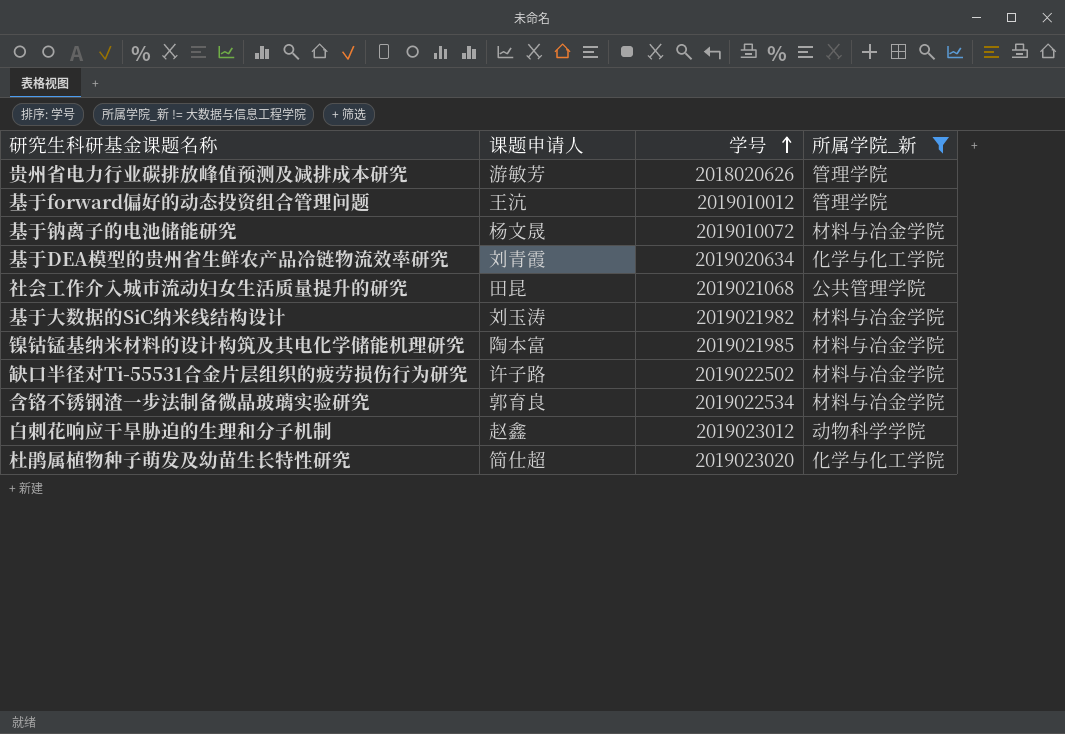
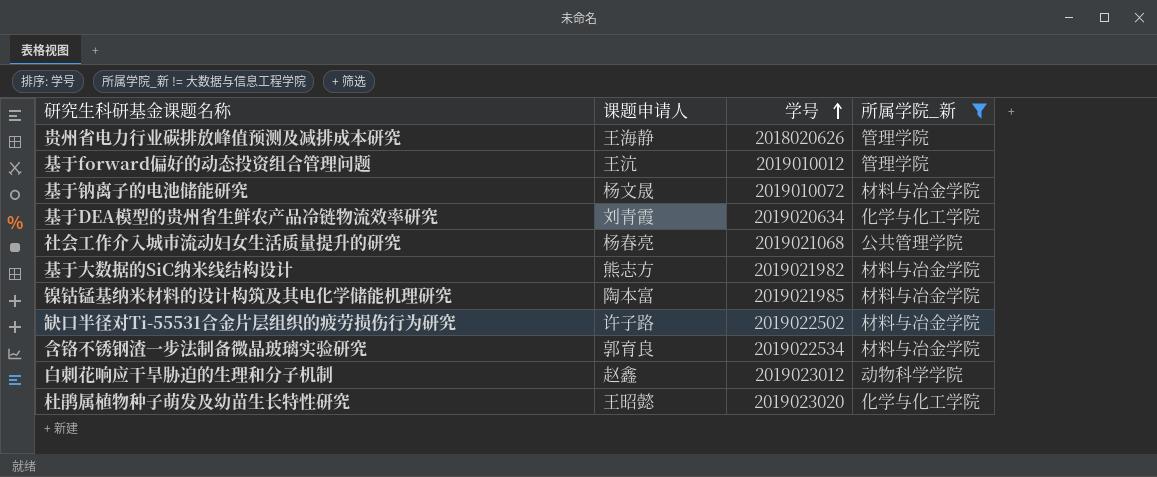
贵州省电力行业碳排放峰值预测及减排成本研究 | 课题申请人: 游敏芳 -> 王海静
社会工作介入城市流动妇女生活质量提升的研究 | 课题申请人: 田昆 -> 杨春亮
基于大数据的SiC纳米线结构设计 | 课题申请人: 刘玉涛 -> 熊志方
杜鹃属植物种子萌发及幼苗生长特性研究 | 课题申请人: 简仕超 -> 王昭懿

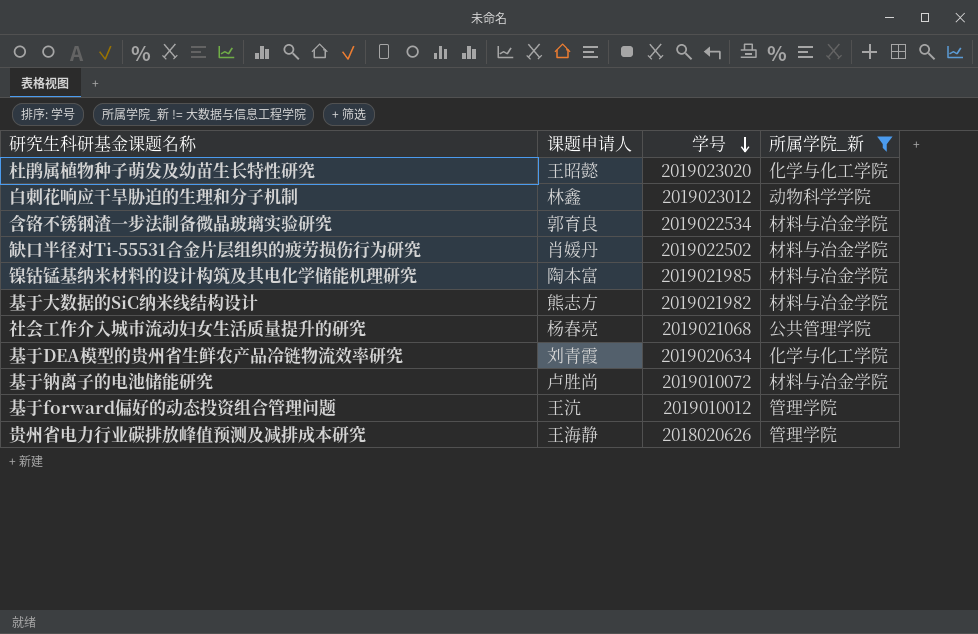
row order: 学号 ascending -> 学号 descending
白刺花响应干旱胁迫的生理和分子机制 | 课题申请人: 赵鑫 -> 林鑫
缺口半径对Ti-55531合金片层组织的疲劳损伤行为研究 | 课题申请人: 许子路 -> 肖媛丹
基于钠离子的电池储能研究 | 课题申请人: 杨文晟 -> 卢胜尚

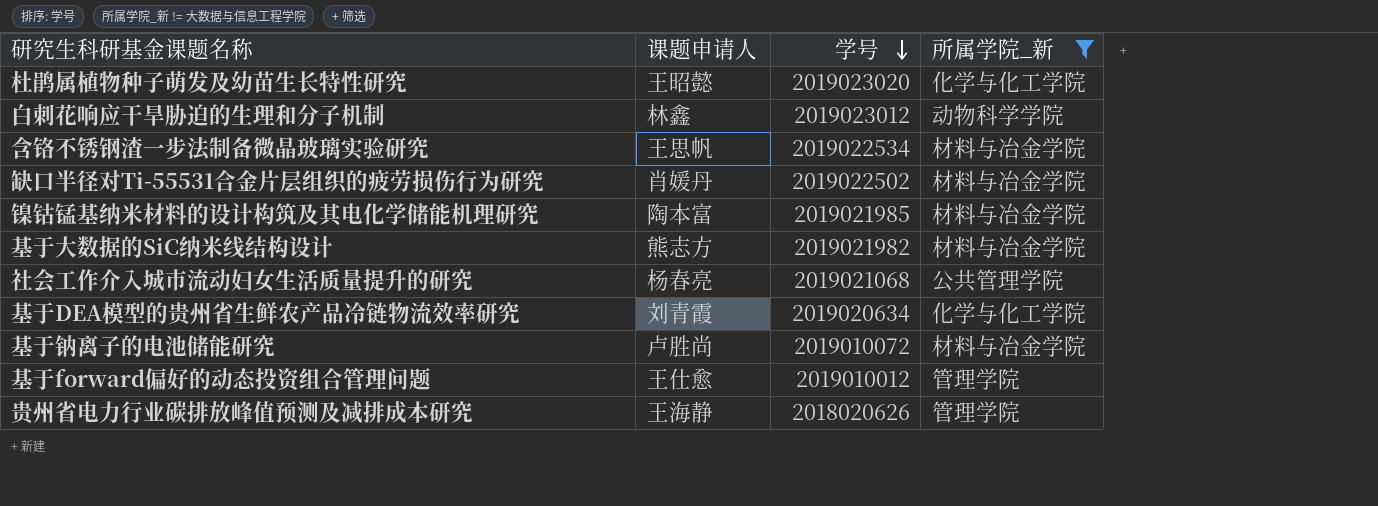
含铬不锈钢渣一步法制备微晶玻璃实验研究 | 课题申请人: 郭育良 -> 王思帆
基于forward偏好的动态投资组合管理问题 | 课题申请人: 王沆 -> 王仕愈

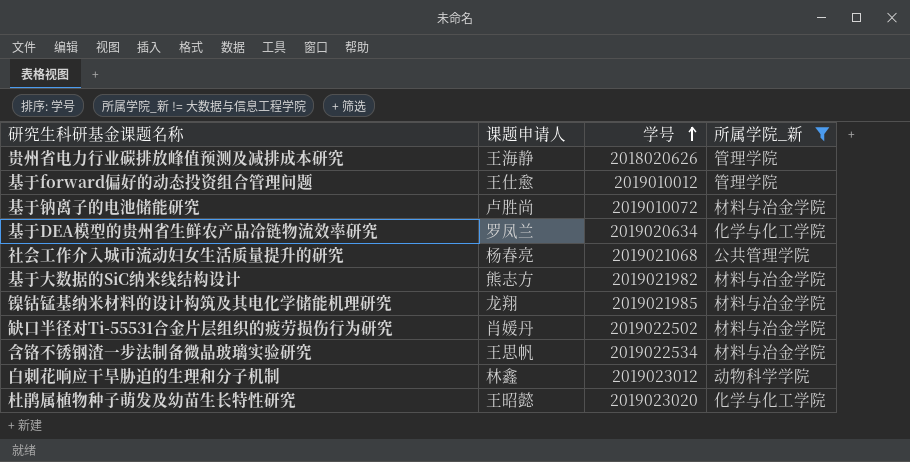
row order: 学号 descending -> 学号 ascending
基于DEA模型的贵州省生鲜农产品冷链物流效率研究 | 课题申请人: 刘青霞 -> 罗凤兰
镍钴锰基纳米材料的设计构筑及其电化学储能机理研究 | 课题申请人: 陶本富 -> 龙翔

